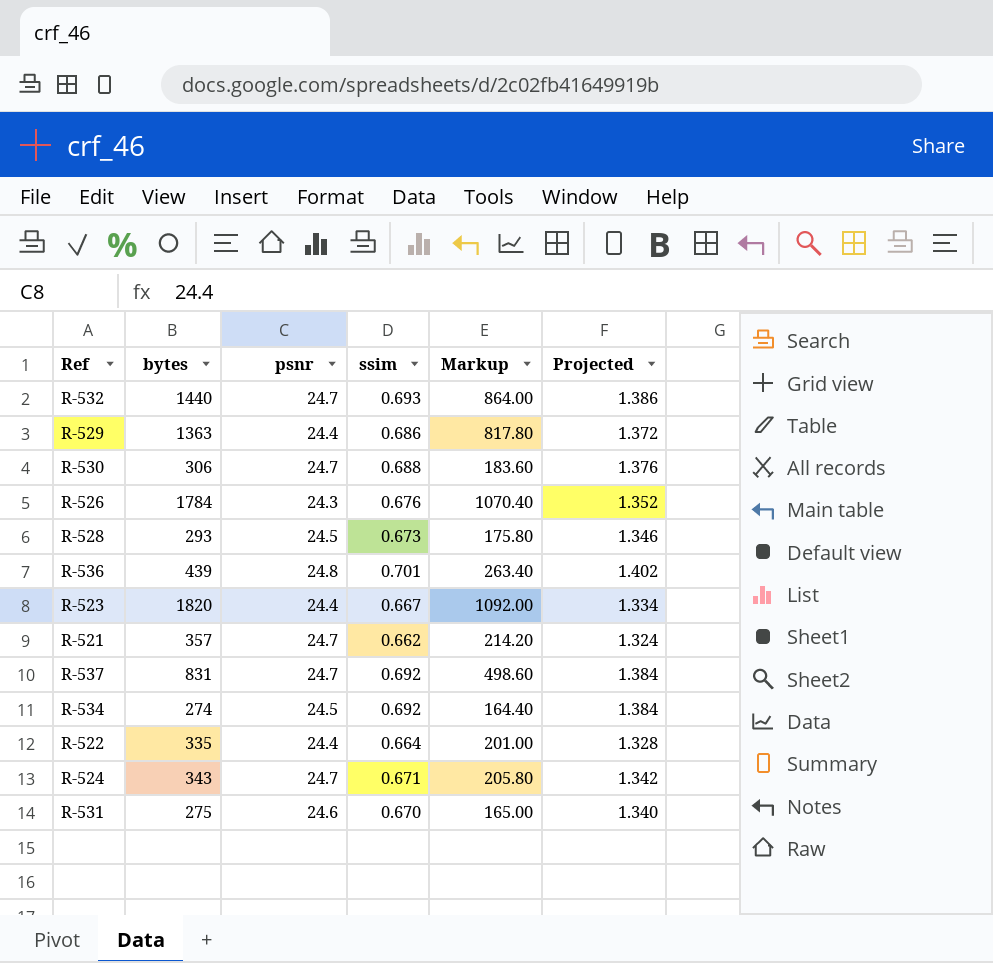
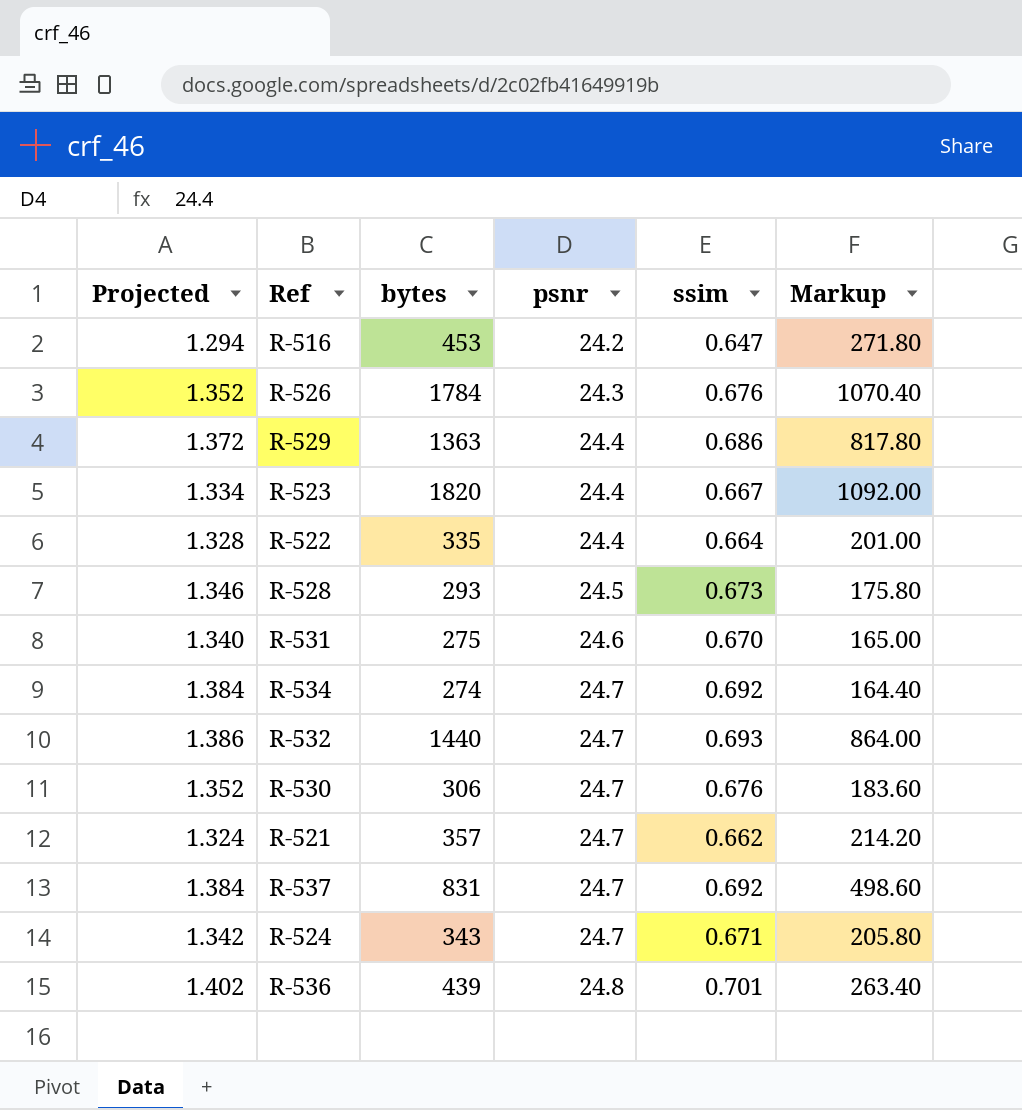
row order: none -> psnr ascending
column Projected | position: 6 -> 1
row R-516: none -> 1.294 | 453 | 24.2 | 0.647 | 271.80
R-534 | psnr: 24.5 -> 24.7
R-530 | Projected: 1.376 -> 1.352
R-530 | ssim: 0.688 -> 0.676

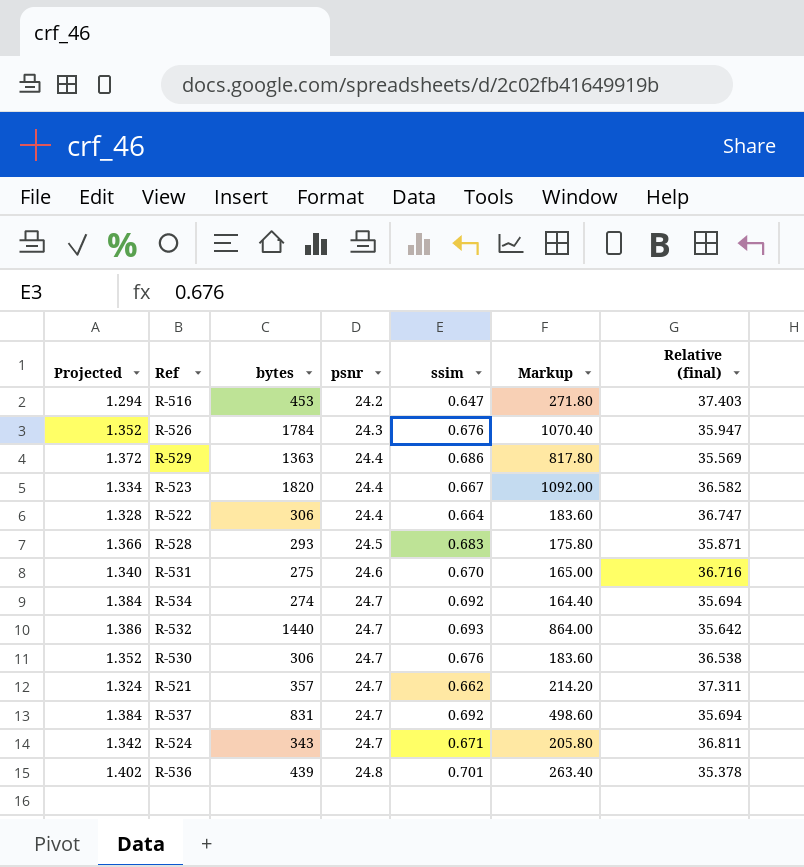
column Relative (final) | formula: none -> [psnr] / [ssim]
R-522 | bytes: 335 -> 306
R-522 | Markup: 201.00 -> 183.60
R-528 | Projected: 1.346 -> 1.366
R-528 | ssim: 0.673 -> 0.683

